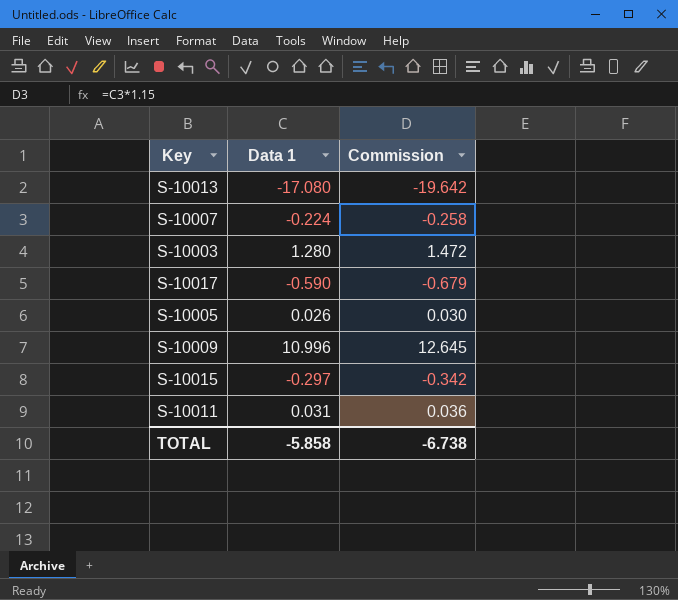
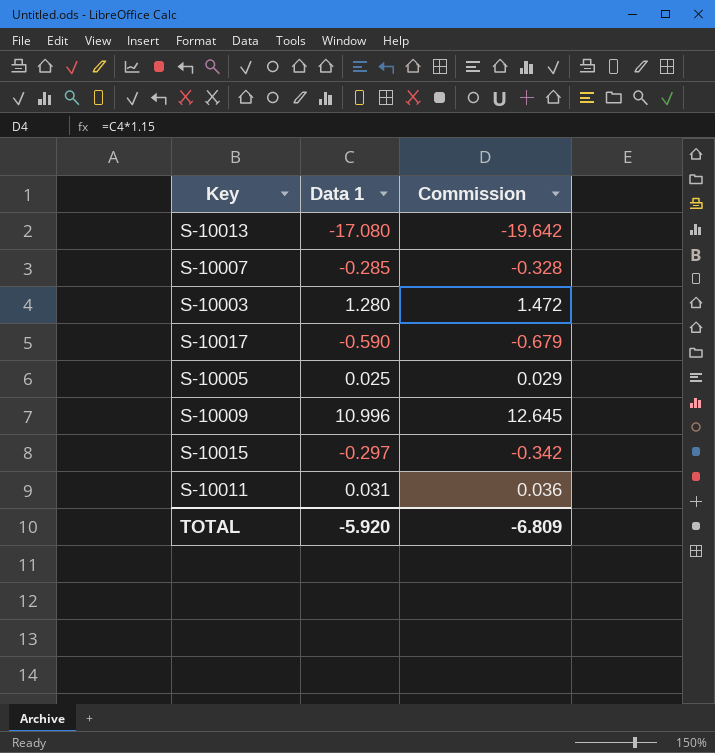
S-10007 | Data 1: -0.224 -> -0.285
S-10007 | Commission: -0.258 -> -0.328
S-10005 | Data 1: 0.026 -> 0.025
S-10005 | Commission: 0.030 -> 0.029
TOTAL | Data 1: -5.858 -> -5.920
TOTAL | Commission: -6.738 -> -6.809

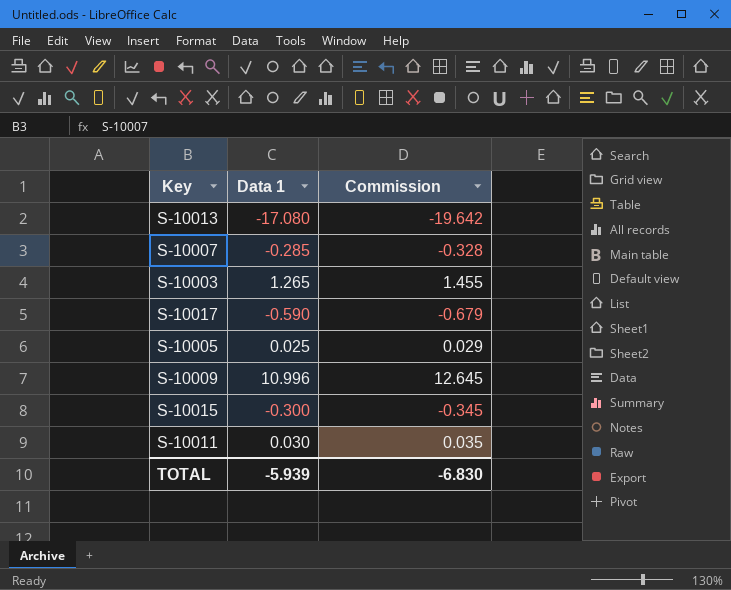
S-10003 | Data 1: 1.280 -> 1.265
S-10003 | Commission: 1.472 -> 1.455
S-10015 | Data 1: -0.297 -> -0.300
S-10015 | Commission: -0.342 -> -0.345
S-10011 | Data 1: 0.031 -> 0.030
S-10011 | Commission: 0.036 -> 0.035
TOTAL | Data 1: -5.920 -> -5.939
TOTAL | Commission: -6.809 -> -6.830

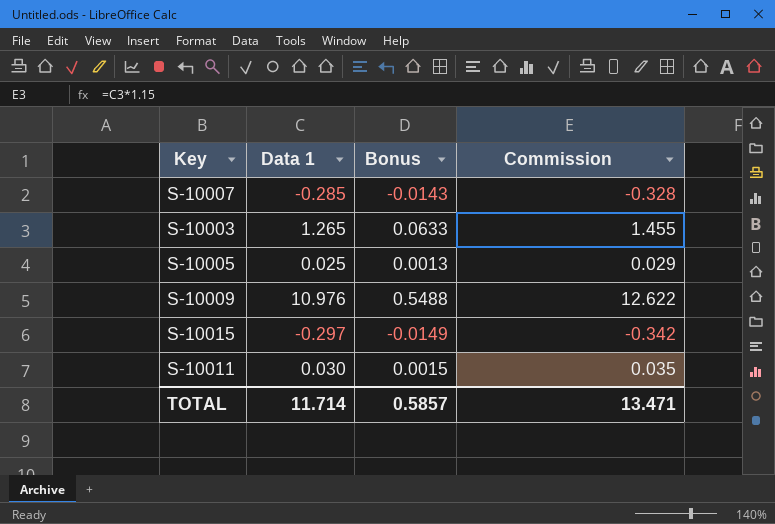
column Bonus | formula: none -> [Data 1] * 0.05
row S-10013: -17.080 | -19.642 -> none
row S-10017: -0.590 | -0.679 -> none
S-10009 | Data 1: 10.996 -> 10.976
S-10009 | Commission: 12.645 -> 12.622
S-10015 | Data 1: -0.300 -> -0.297
S-10015 | Commission: -0.345 -> -0.342
TOTAL | Data 1: -5.939 -> 11.714
TOTAL | Commission: -6.830 -> 13.471

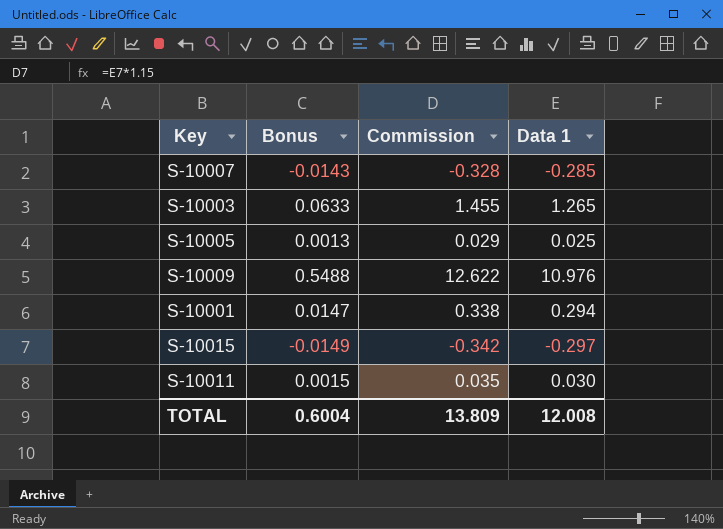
column Data 1 | position: 2 -> 4
row S-10001: none -> 0.0147 | 0.338 | 0.294
TOTAL | Bonus: 0.5857 -> 0.6004
TOTAL | Commission: 13.471 -> 13.809
TOTAL | Data 1: 11.714 -> 12.008

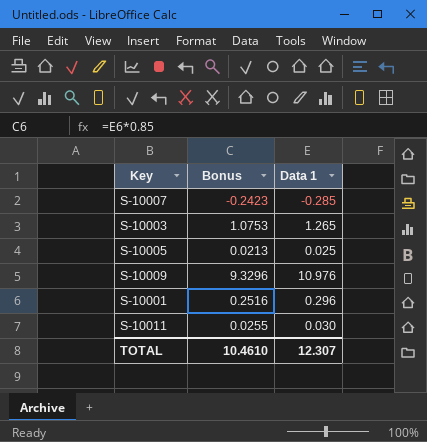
column Commission | formula: [Data 1] * 1.15 -> none
column Bonus | formula: [Data 1] * 0.05 -> [Data 1] * 0.85
row S-10015: -0.0149 | -0.342 | -0.297 -> none
S-10001 | Data 1: 0.294 -> 0.296
TOTAL | Bonus: 0.6004 -> 10.4610
TOTAL | Data 1: 12.008 -> 12.307

